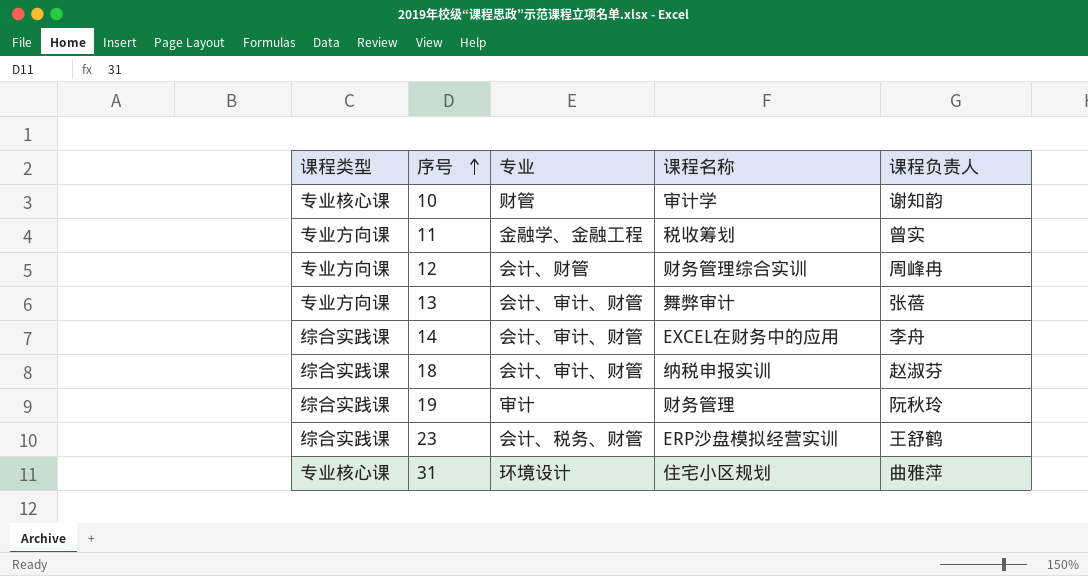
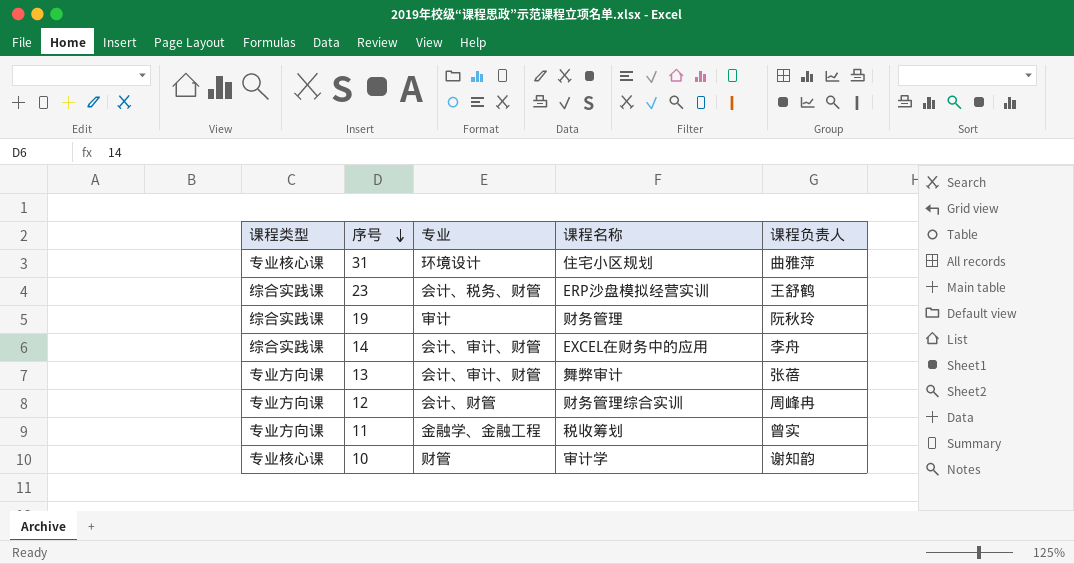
row order: 序号 ascending -> 序号 descending
row 18: 综合实践课 | 会计、审计、财管 | 纳税申报实训 | 赵淑芬 -> none

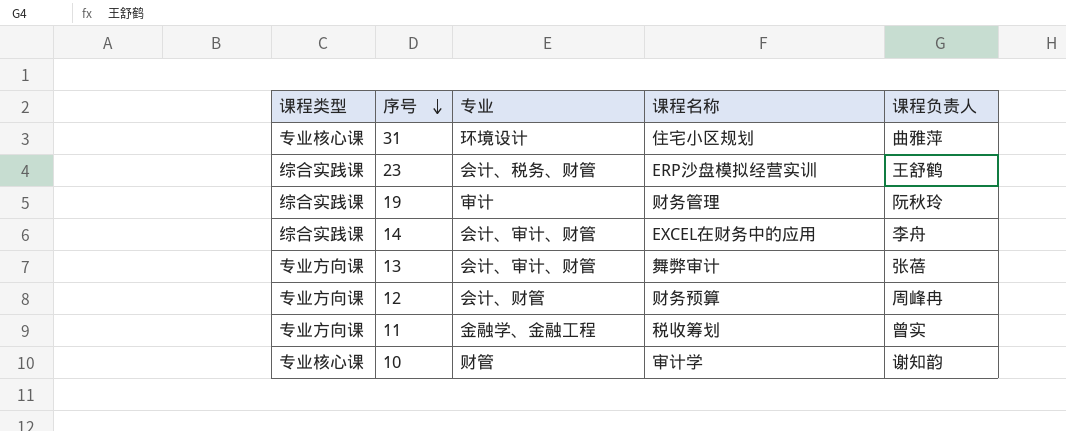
12 | 课程名称: 财务管理综合实训 -> 财务预算

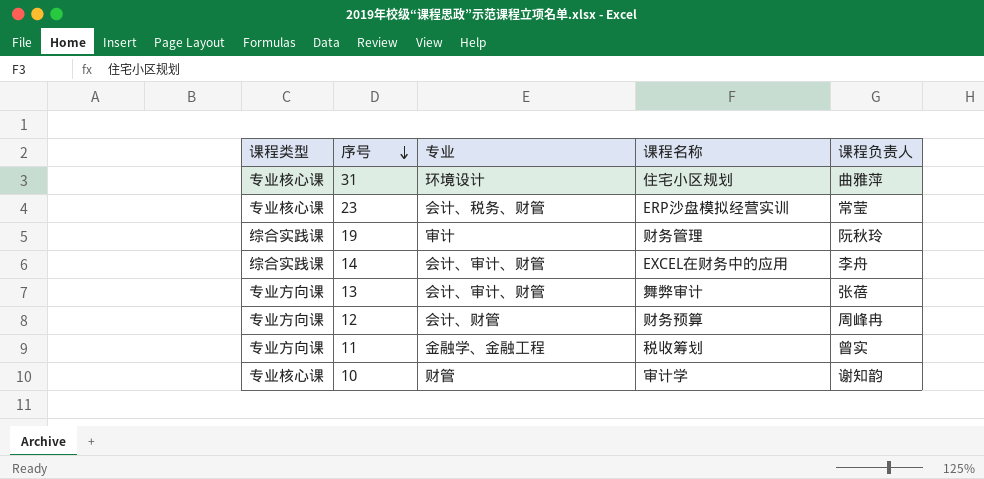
23 | 课程类型: 综合实践课 -> 专业核心课
23 | 课程负责人: 王舒鹤 -> 常莹

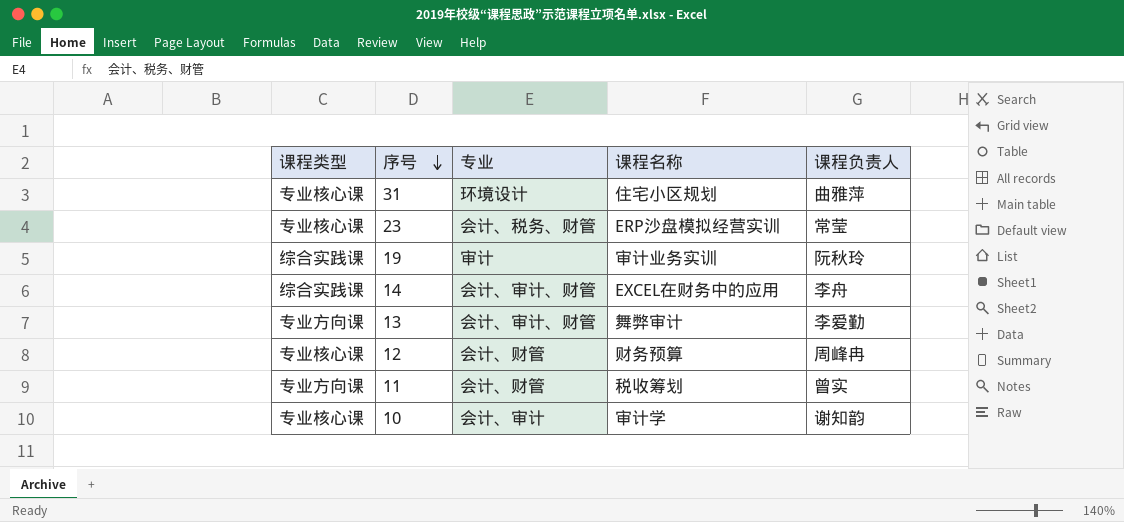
19 | 课程名称: 财务管理 -> 审计业务实训
13 | 课程负责人: 张蓓 -> 李爱勤
12 | 课程类型: 专业方向课 -> 专业核心课
11 | 专业: 金融学、金融工程 -> 会计、财管
10 | 专业: 财管 -> 会计、审计

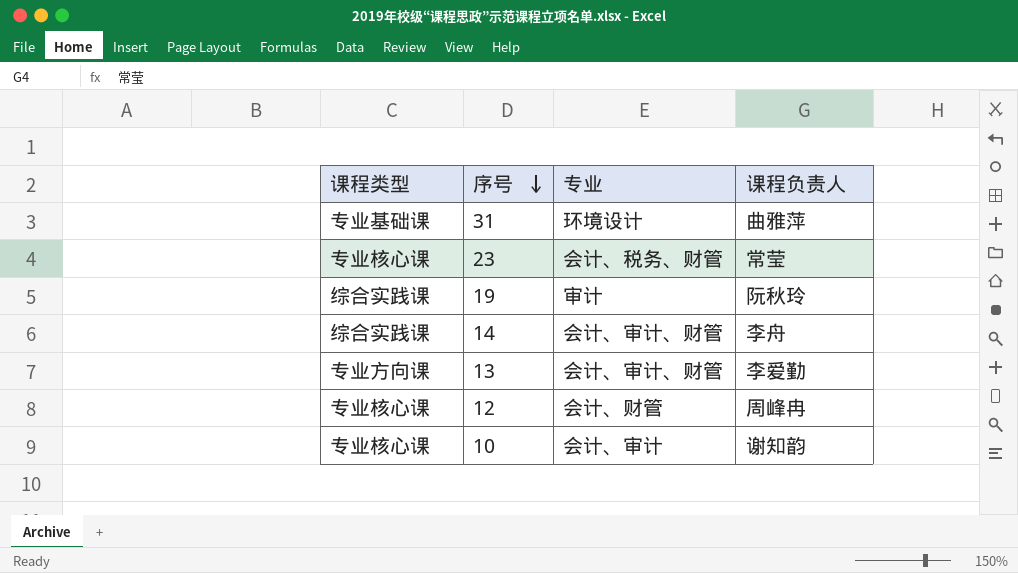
column 课程名称 | position: 4 -> none
row 11: 专业方向课 | 会计、财管 | 税收筹划 | 曾实 -> none
31 | 课程类型: 专业核心课 -> 专业基础课

